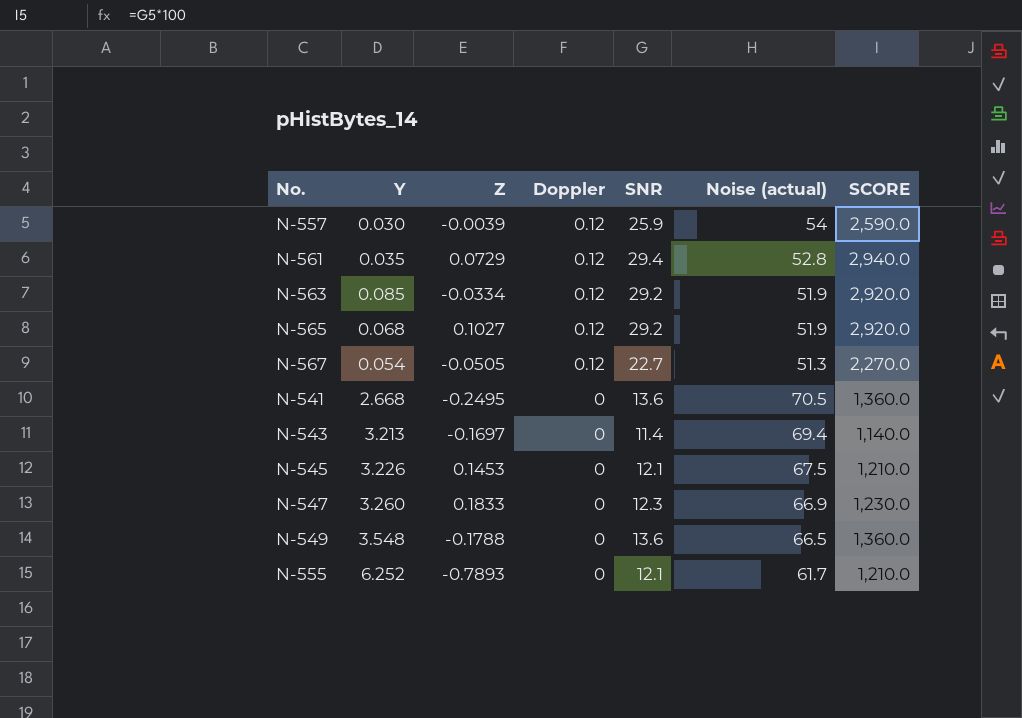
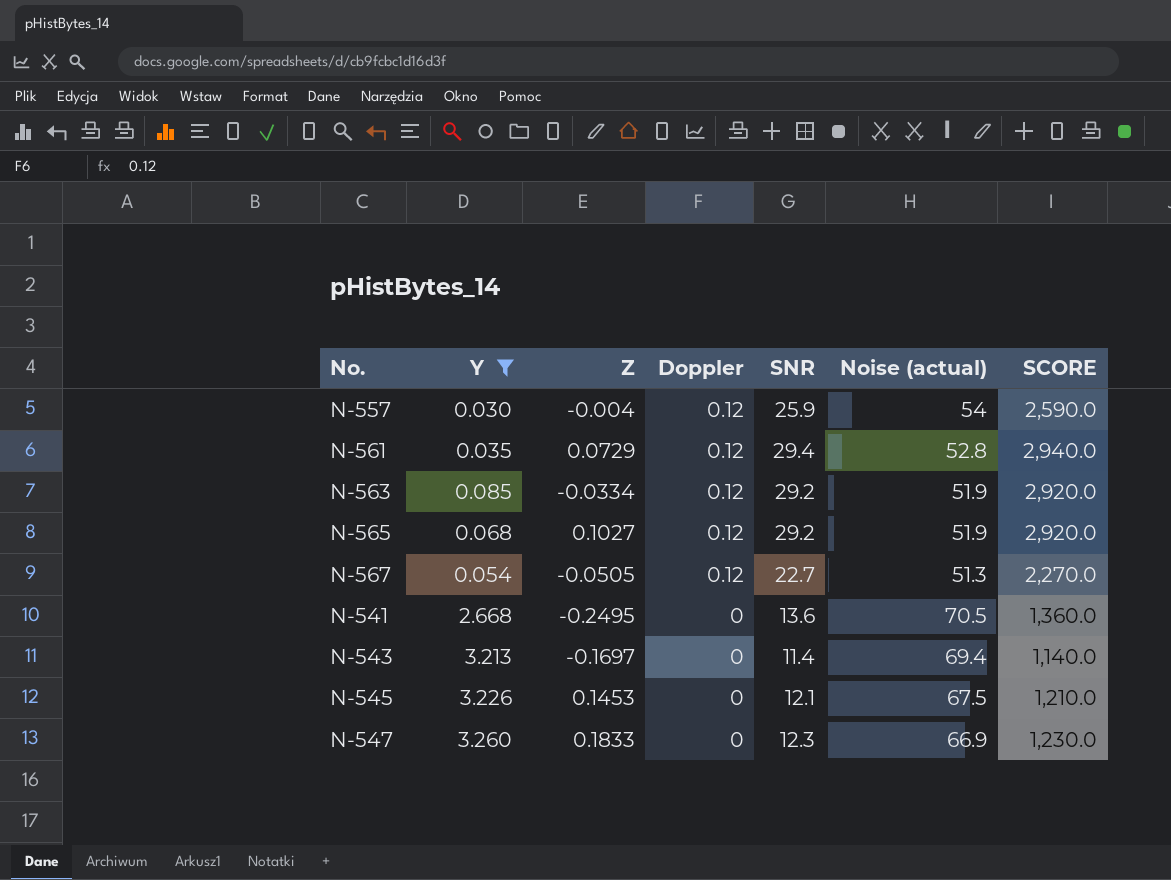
filter: none -> Y <= 3.260
N-557 | Z: -0.0039 -> -0.004

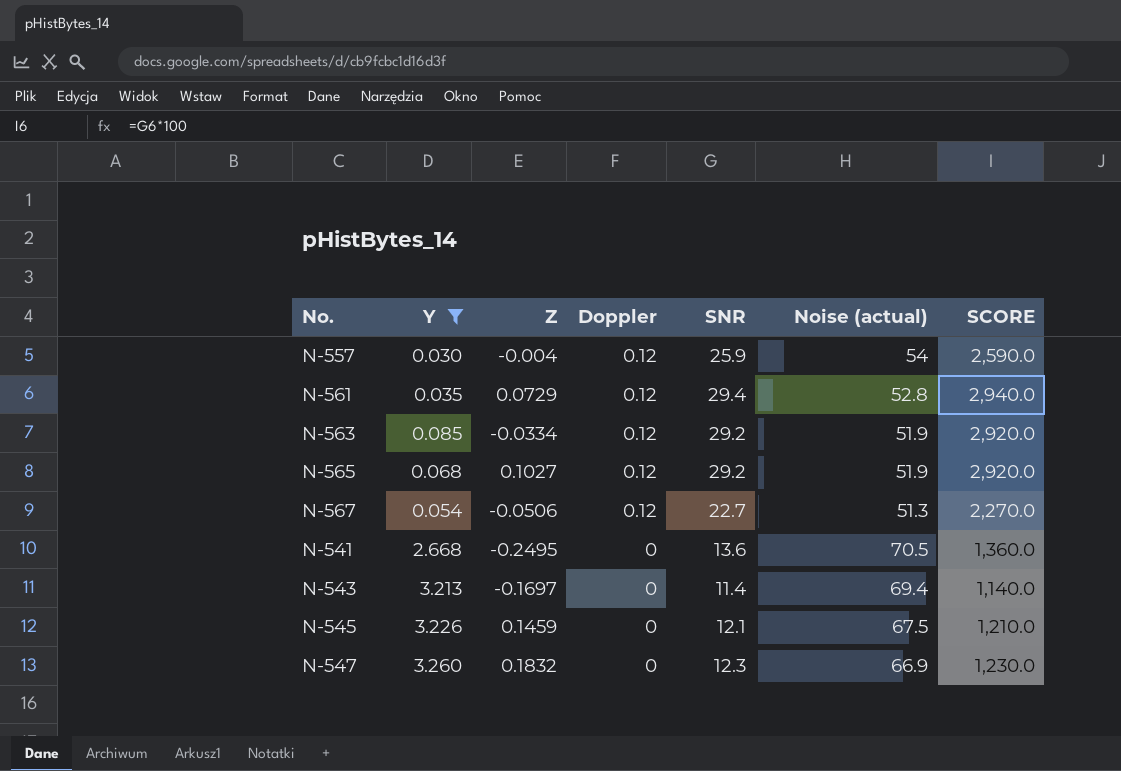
N-567 | Z: -0.0505 -> -0.0506
N-545 | Z: 0.1453 -> 0.1459
N-547 | Z: 0.1833 -> 0.1832

